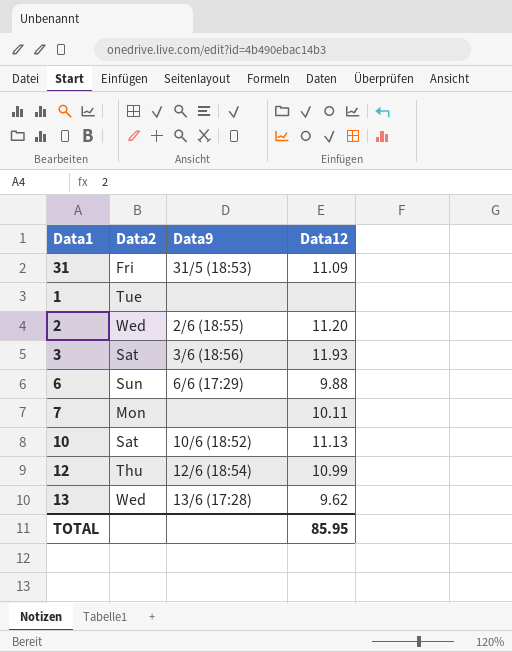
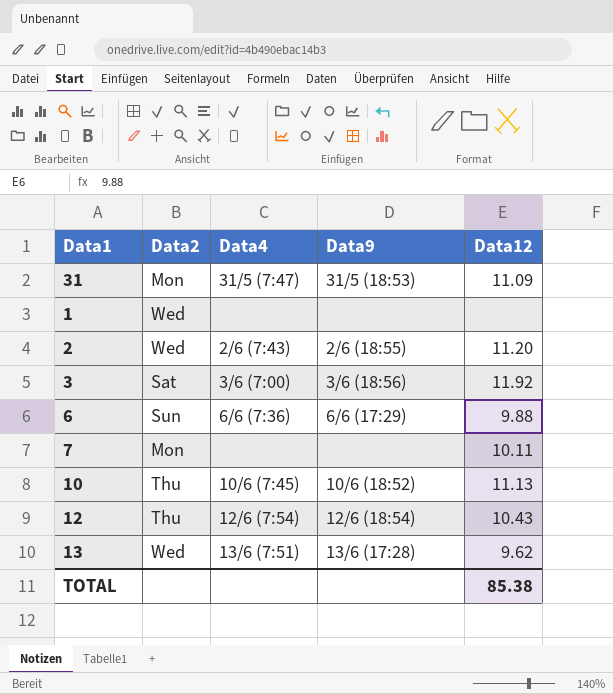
column Data4 | position: none -> 3
31 | Data2: Fri -> Mon
1 | Data2: Tue -> Wed
3 | Data12: 11.93 -> 11.92
10 | Data2: Sat -> Thu
12 | Data12: 10.99 -> 10.43
TOTAL | Data12: 85.95 -> 85.38

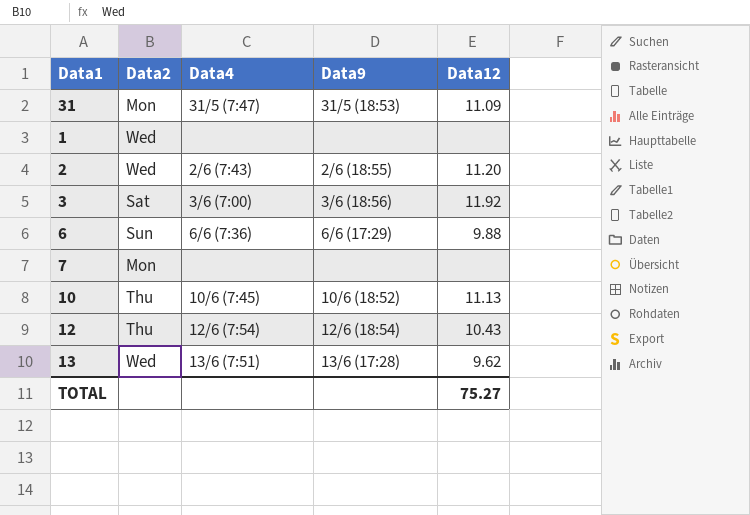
7 | Data12: 10.11 -> none
TOTAL | Data12: 85.38 -> 75.27

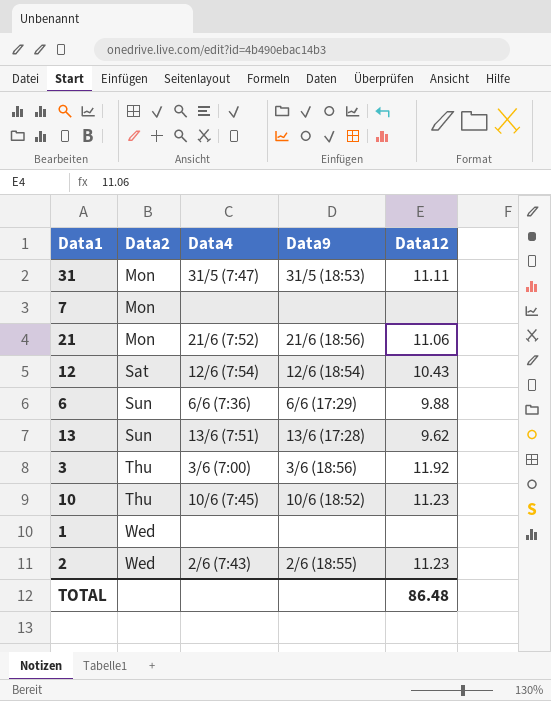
row order: none -> Data2 ascending
31 | Data12: 11.09 -> 11.11
row 21: none -> Mon | 21/6 (7:52) | 21/6 (18:56) | 11.06
12 | Data2: Thu -> Sat
13 | Data2: Wed -> Sun
3 | Data2: Sat -> Thu
10 | Data12: 11.13 -> 11.23
2 | Data12: 11.20 -> 11.23
TOTAL | Data12: 75.27 -> 86.48

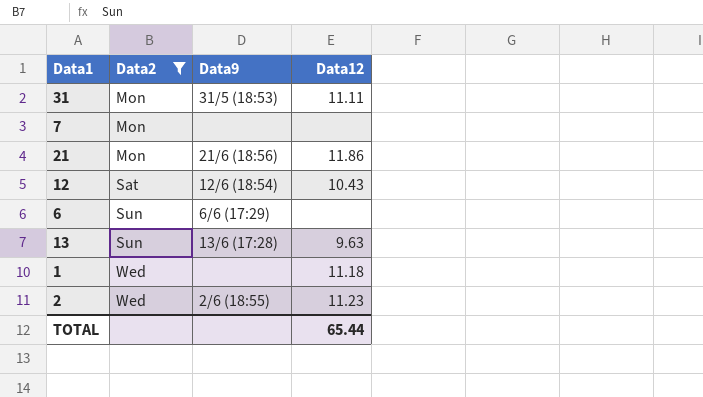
filter: none -> Data2 != Thu
column Data4 | position: 3 -> none
21 | Data12: 11.06 -> 11.86
6 | Data12: 9.88 -> none
13 | Data12: 9.62 -> 9.63
1 | Data12: none -> 11.18
TOTAL | Data12: 86.48 -> 65.44

